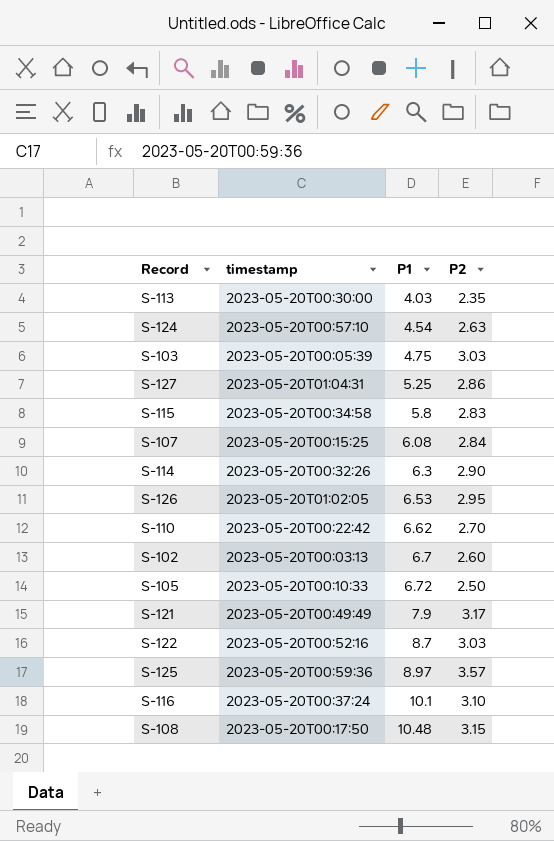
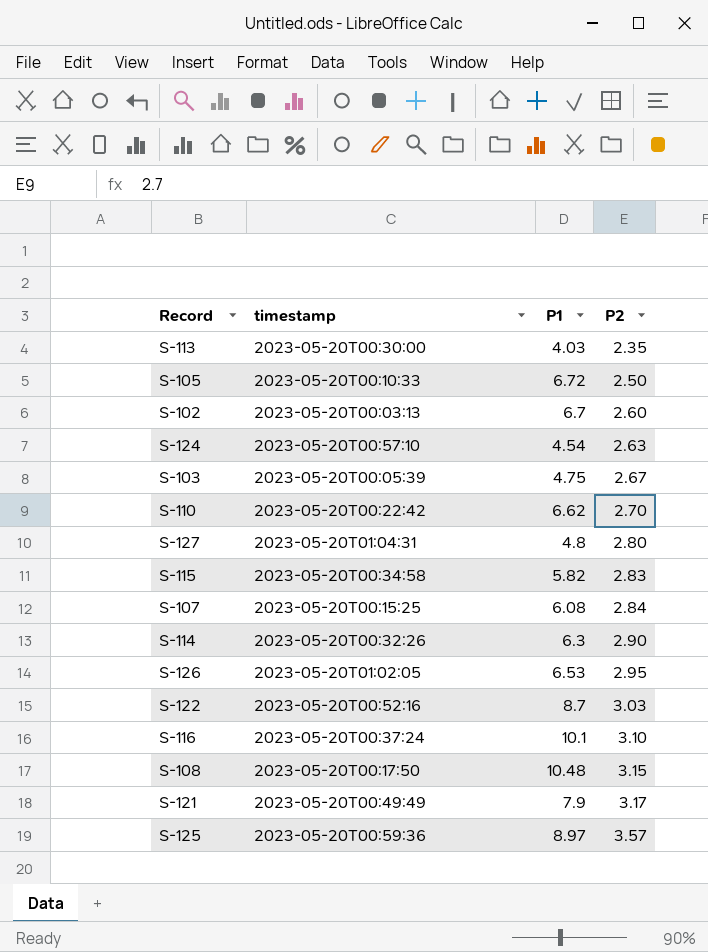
row order: P1 ascending -> P2 ascending
S-103 | P2: 3.03 -> 2.67
S-127 | P1: 5.25 -> 4.8
S-127 | P2: 2.86 -> 2.80
S-115 | P1: 5.8 -> 5.82

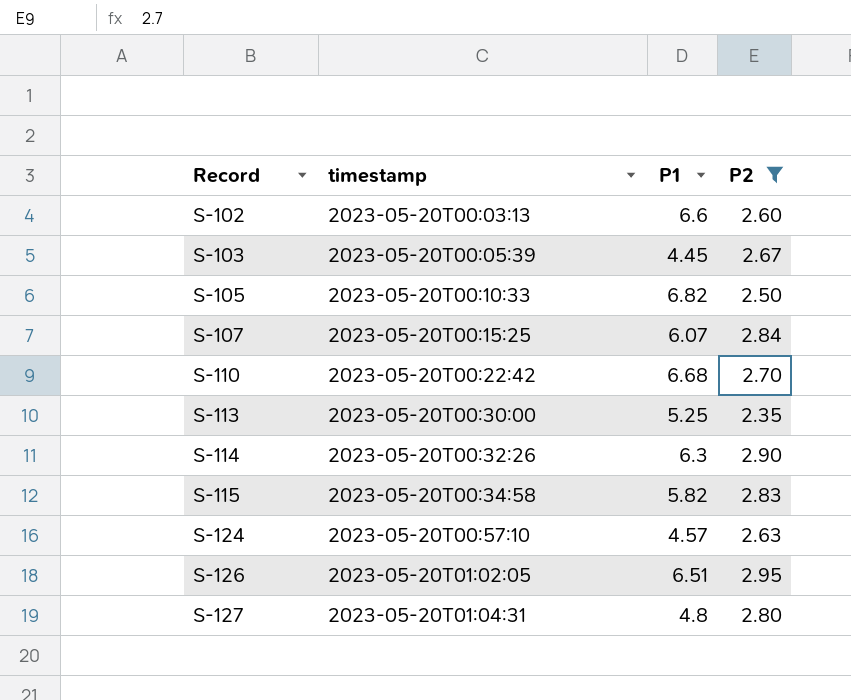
filter: none -> P2 <= 2.95
row order: P2 ascending -> Record ascending
S-102 | P1: 6.7 -> 6.6
S-103 | P1: 4.75 -> 4.45
S-105 | P1: 6.72 -> 6.82
S-107 | P1: 6.08 -> 6.07
S-110 | P1: 6.62 -> 6.68
S-113 | P1: 4.03 -> 5.25
S-124 | P1: 4.54 -> 4.57
S-126 | P1: 6.53 -> 6.51

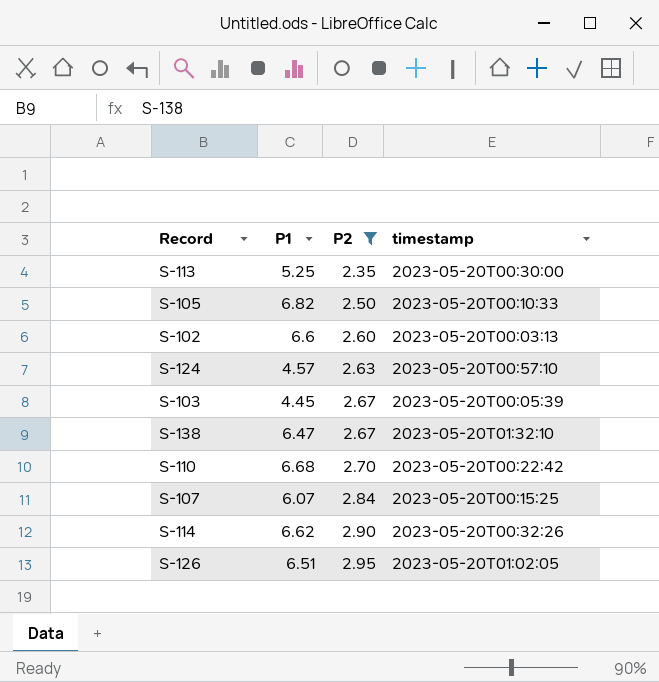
row order: Record ascending -> P2 ascending
column timestamp | position: 2 -> 4
row S-115: 2023-05-20T00:34:58 | 5.82 | 2.83 -> none
row S-127: 2023-05-20T01:04:31 | 4.8 | 2.80 -> none
row S-138: none -> 6.47 | 2.67 | 2023-05-20T01:32:10
S-114 | P1: 6.3 -> 6.62

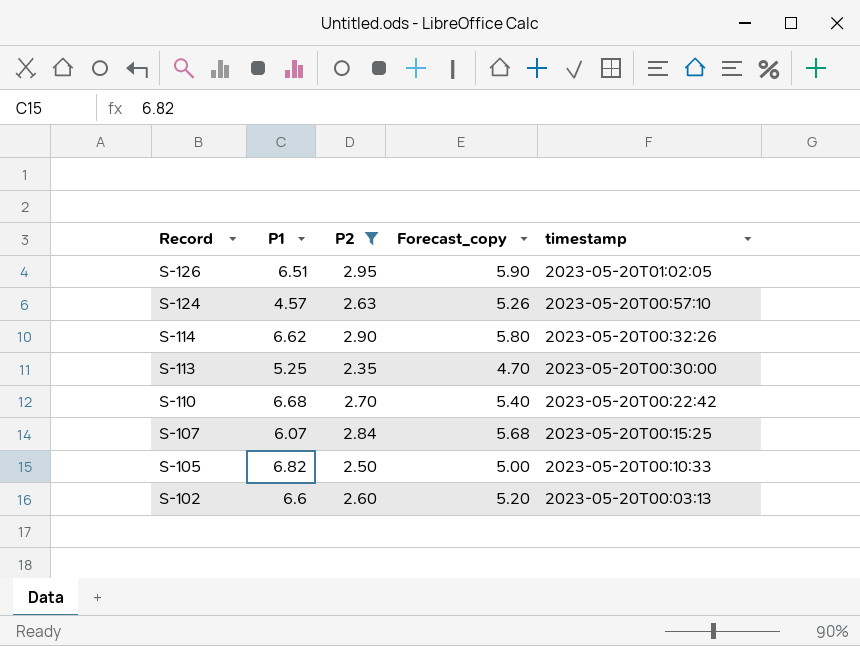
row order: P2 ascending -> Record descending
column Forecast_copy | formula: none -> [P2] * 2
row S-103: 4.45 | 2.67 | 2023-05-20T00:05:39 -> none
row S-138: 6.47 | 2.67 | 2023-05-20T01:32:10 -> none

